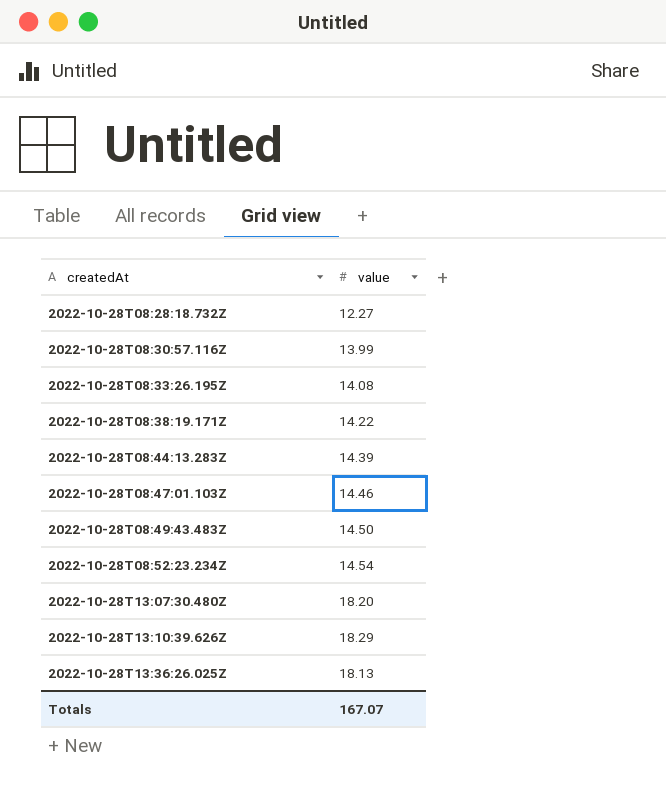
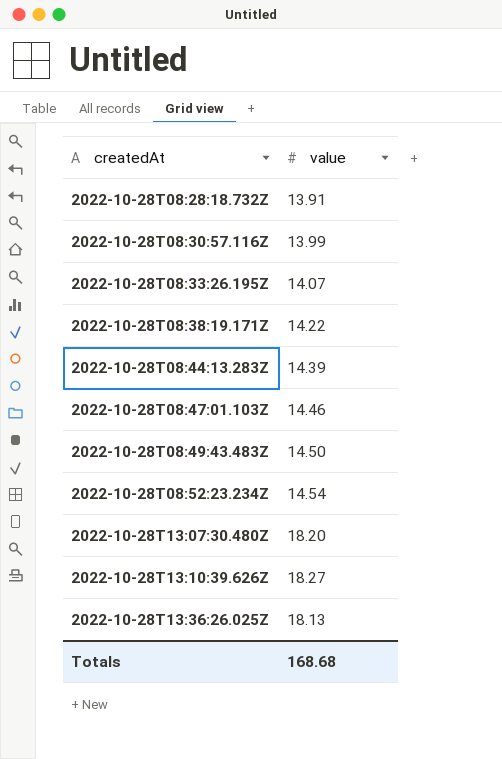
2022-10-28T08:28:18.732Z | value: 12.27 -> 13.91
2022-10-28T08:33:26.195Z | value: 14.08 -> 14.07
2022-10-28T13:10:39.626Z | value: 18.29 -> 18.27
Totals | value: 167.07 -> 168.68

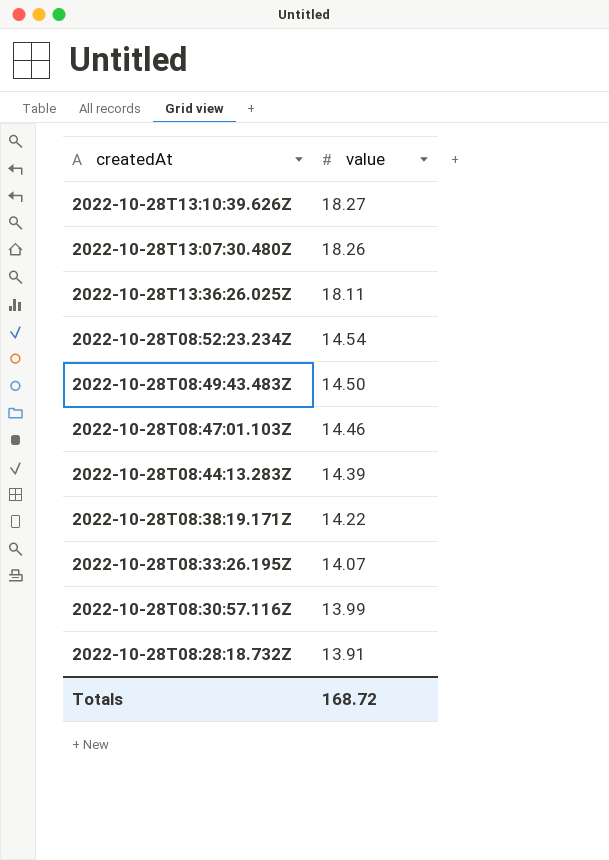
row order: createdAt ascending -> value descending
2022-10-28T13:07:30.480Z | value: 18.20 -> 18.26
2022-10-28T13:36:26.025Z | value: 18.13 -> 18.11
Totals | value: 168.68 -> 168.72

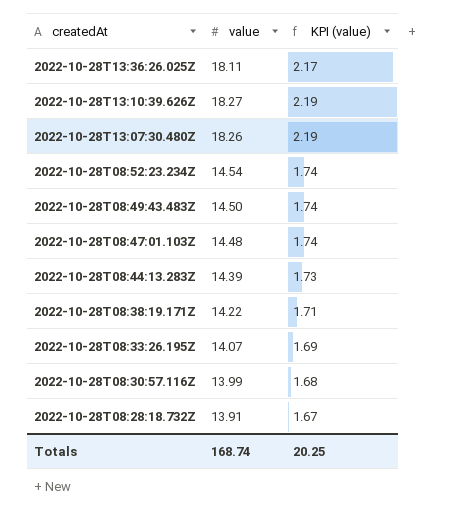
row order: value descending -> createdAt descending
column KPI (value) | formula: none -> [value] * 0.12
2022-10-28T08:47:01.103Z | value: 14.46 -> 14.48
Totals | value: 168.72 -> 168.74

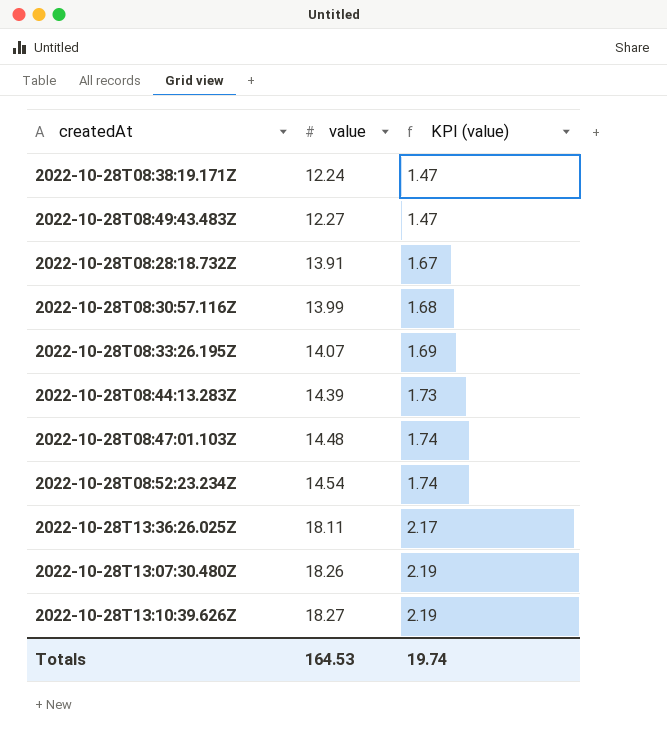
row order: createdAt descending -> value ascending
2022-10-28T08:38:19.171Z | value: 14.22 -> 12.24
2022-10-28T08:38:19.171Z | KPI (value): 1.71 -> 1.47
2022-10-28T08:49:43.483Z | value: 14.50 -> 12.27
2022-10-28T08:49:43.483Z | KPI (value): 1.74 -> 1.47
Totals | value: 168.74 -> 164.53
Totals | KPI (value): 20.25 -> 19.74

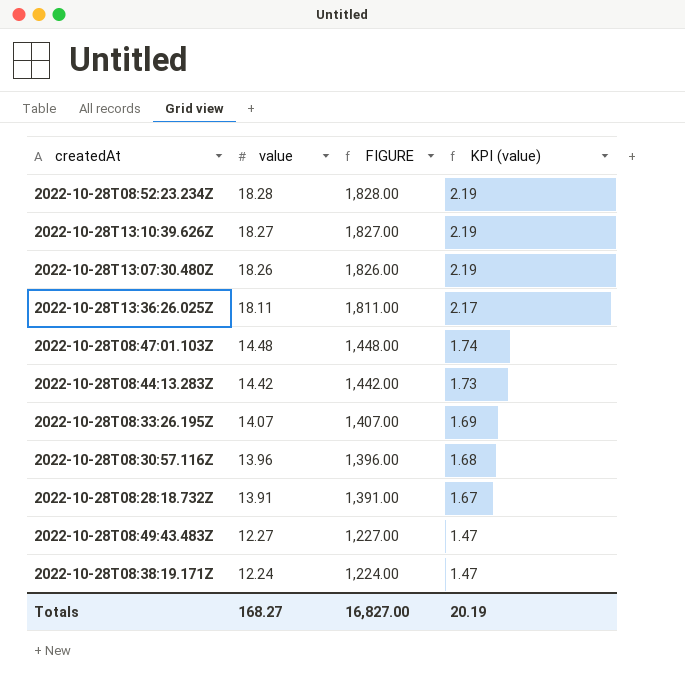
row order: value ascending -> value descending
column FIGURE | formula: none -> [value] * 100
2022-10-28T08:52:23.234Z | value: 14.54 -> 18.28
2022-10-28T08:52:23.234Z | KPI (value): 1.74 -> 2.19
2022-10-28T08:44:13.283Z | value: 14.39 -> 14.42
2022-10-28T08:30:57.116Z | value: 13.99 -> 13.96
Totals | value: 164.53 -> 168.27
Totals | KPI (value): 19.74 -> 20.19

